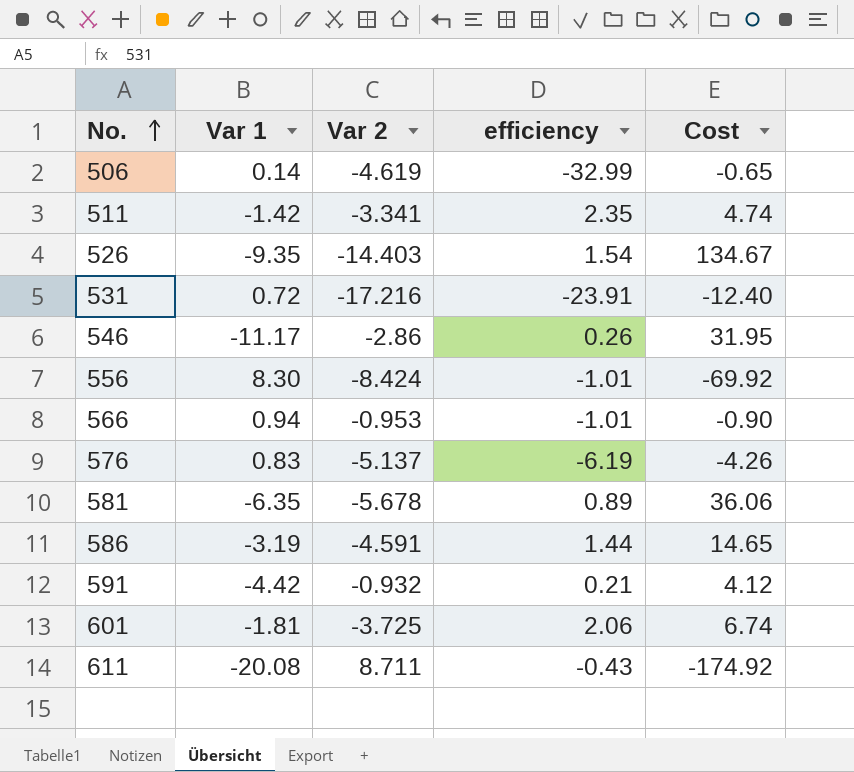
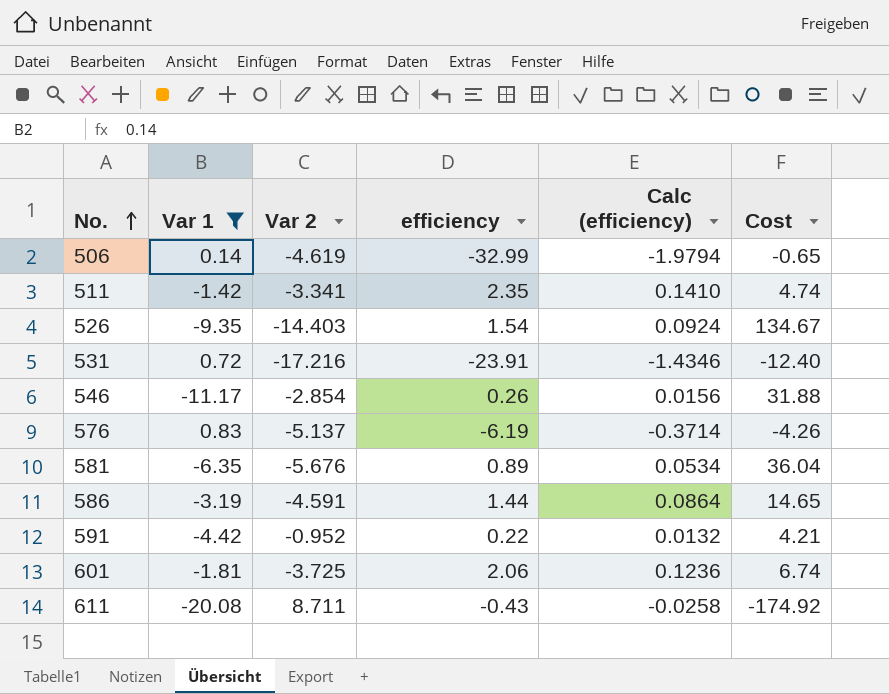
filter: none -> Var 1 <= 0.83
column Calc (efficiency) | formula: none -> [efficiency] * 0.06
546 | Var 2: -2.86 -> -2.854
546 | Cost: 31.95 -> 31.88
581 | Var 2: -5.678 -> -5.676
581 | Cost: 36.06 -> 36.04
591 | Var 2: -0.932 -> -0.952
591 | efficiency: 0.21 -> 0.22
591 | Cost: 4.12 -> 4.21

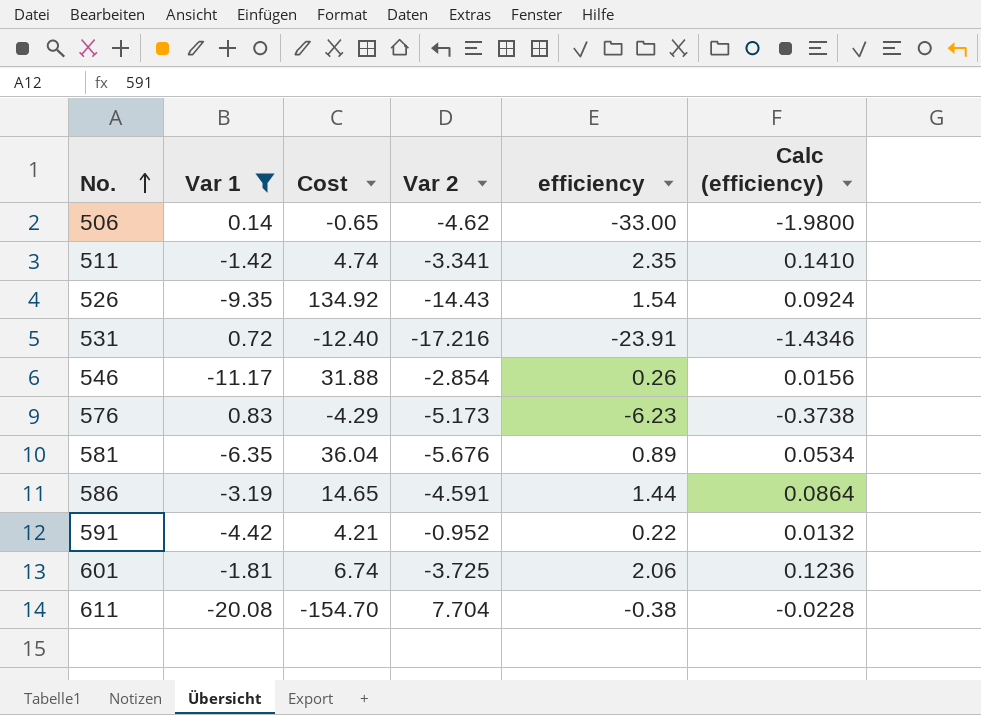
column Cost | position: 6 -> 3
506 | Var 2: -4.619 -> -4.62
506 | efficiency: -32.99 -> -33.00
506 | Calc (efficiency): -1.9794 -> -1.9800
526 | Cost: 134.67 -> 134.92
526 | Var 2: -14.403 -> -14.43
576 | Cost: -4.26 -> -4.29
576 | Var 2: -5.137 -> -5.173
576 | efficiency: -6.19 -> -6.23
576 | Calc (efficiency): -0.3714 -> -0.3738
611 | Cost: -174.92 -> -154.70
611 | Var 2: 8.711 -> 7.704
611 | efficiency: -0.43 -> -0.38
611 | Calc (efficiency): -0.0258 -> -0.0228

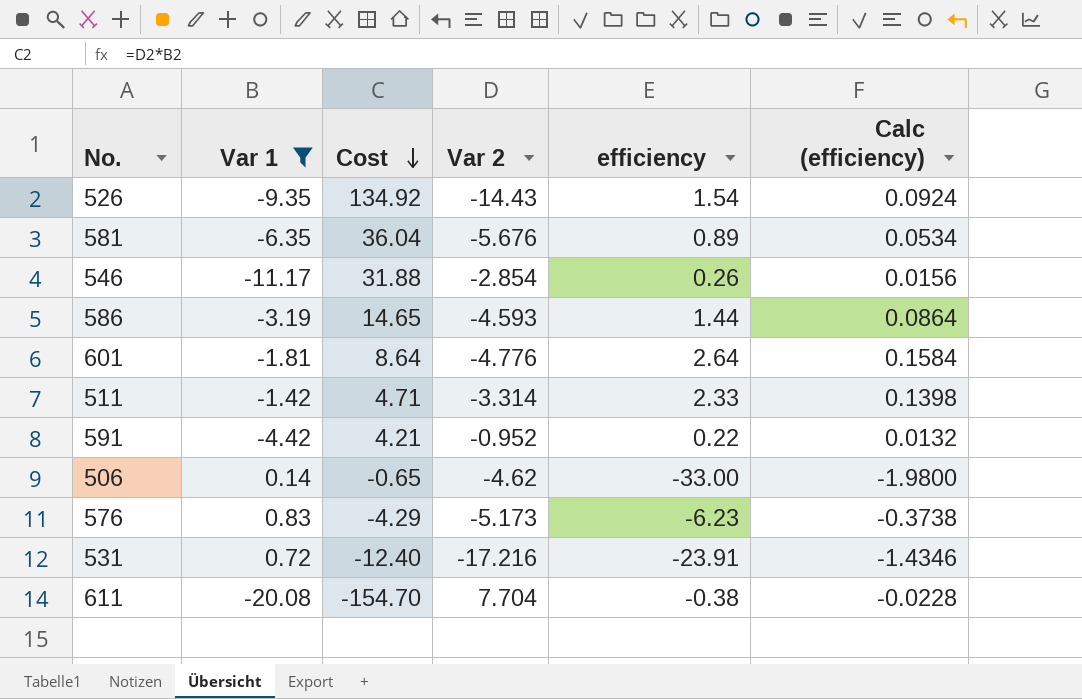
row order: No. ascending -> Cost descending
586 | Var 2: -4.591 -> -4.593
601 | Cost: 6.74 -> 8.64
601 | Var 2: -3.725 -> -4.776
601 | efficiency: 2.06 -> 2.64
601 | Calc (efficiency): 0.1236 -> 0.1584
511 | Cost: 4.74 -> 4.71
511 | Var 2: -3.341 -> -3.314
511 | efficiency: 2.35 -> 2.33
511 | Calc (efficiency): 0.1410 -> 0.1398

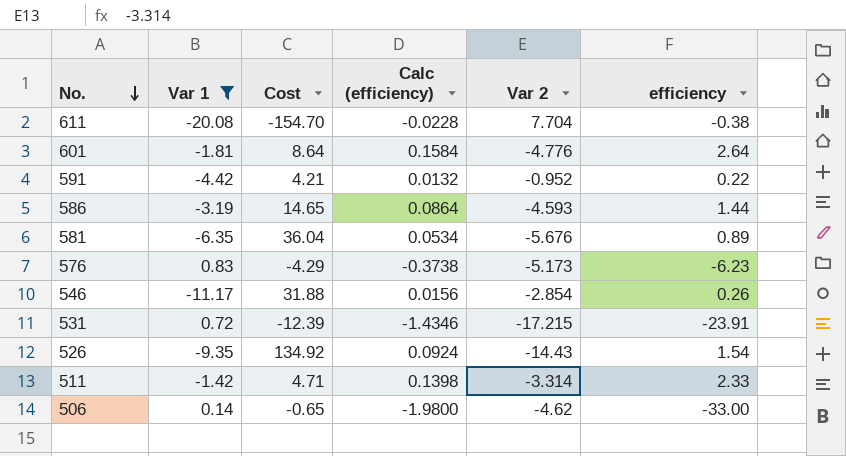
row order: Cost descending -> No. descending
column Calc (efficiency) | position: 6 -> 4
531 | Cost: -12.40 -> -12.39
531 | Var 2: -17.216 -> -17.215

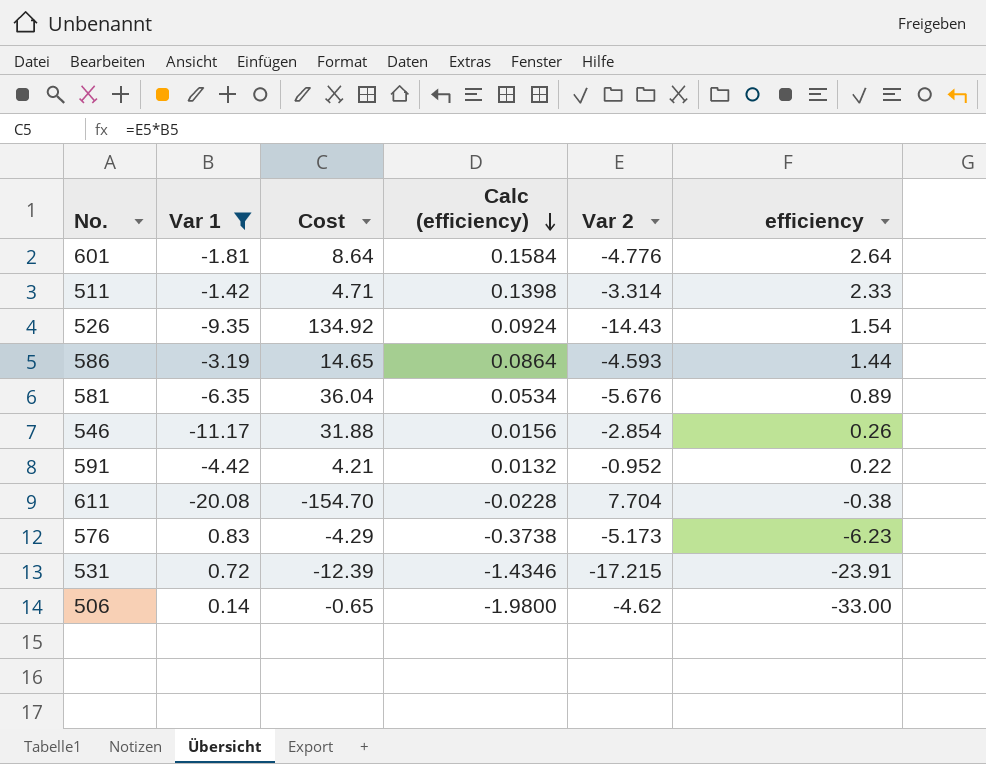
row order: No. descending -> Calc (efficiency) descending

